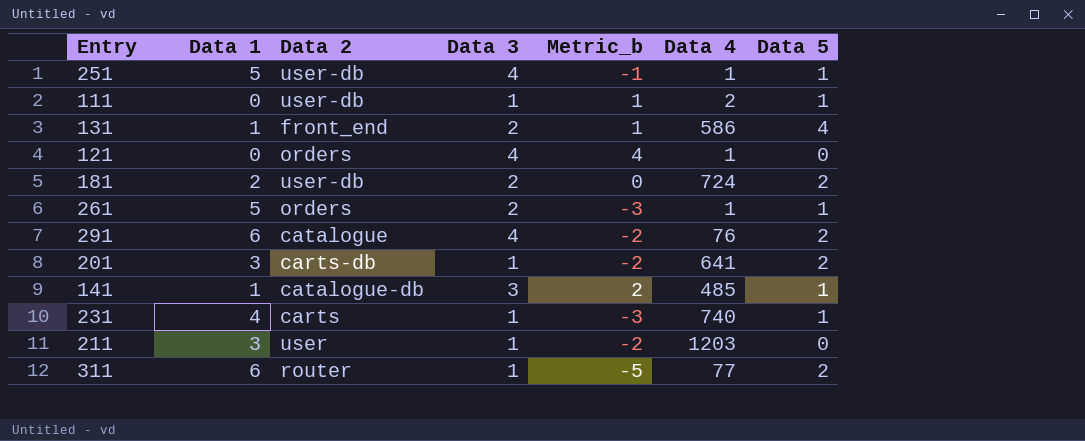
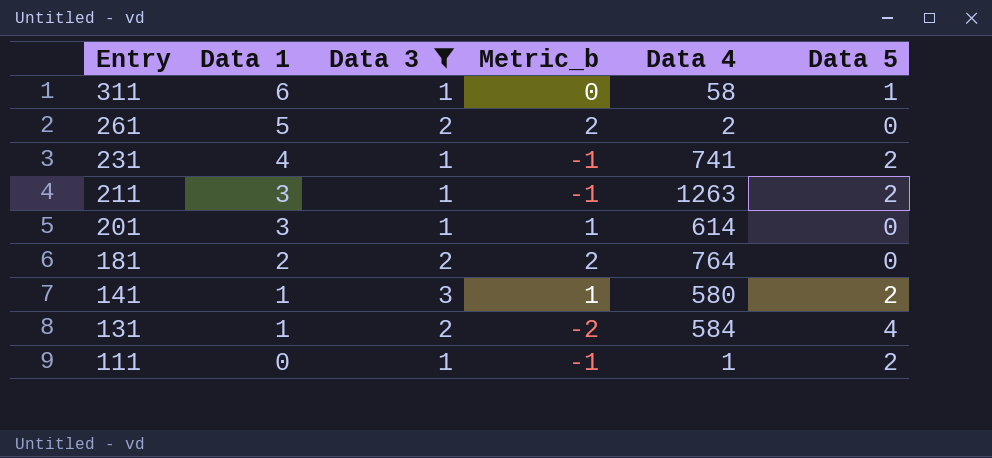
filter: none -> Data 3 != 4
row order: none -> Entry descending
column Data 2 | position: 3 -> none
column Metric_b | formula: [Data 3] - [Data 1] -> [Data 3] - [Data 5]
311 | Data 4: 77 -> 58
311 | Data 5: 2 -> 1
261 | Data 4: 1 -> 2
261 | Data 5: 1 -> 0
231 | Data 4: 740 -> 741
231 | Data 5: 1 -> 2
211 | Data 4: 1203 -> 1263
211 | Data 5: 0 -> 2
201 | Data 4: 641 -> 614
201 | Data 5: 2 -> 0
181 | Data 4: 724 -> 764
181 | Data 5: 2 -> 0
141 | Data 4: 485 -> 580
141 | Data 5: 1 -> 2
131 | Data 4: 586 -> 584
111 | Data 4: 2 -> 1
111 | Data 5: 1 -> 2

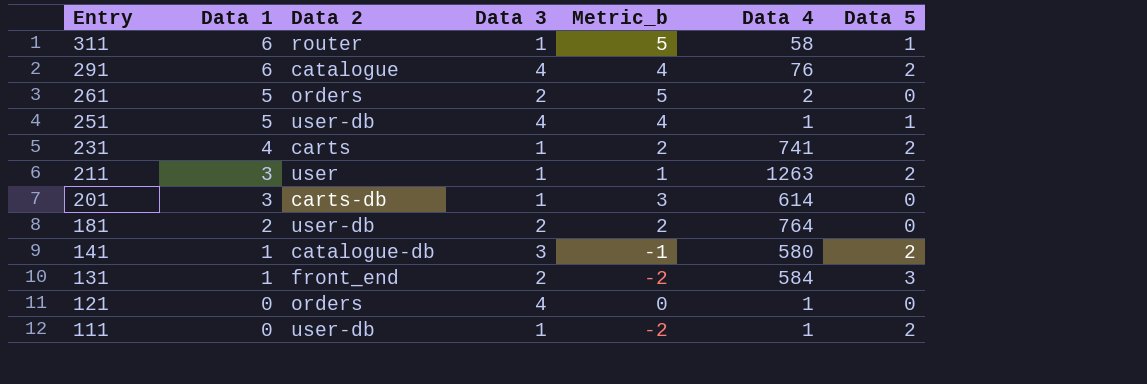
filter: Data 3 != 4 -> none
column Data 2 | position: none -> 3
column Metric_b | formula: [Data 3] - [Data 5] -> [Data 1] - [Data 5]
131 | Data 5: 4 -> 3

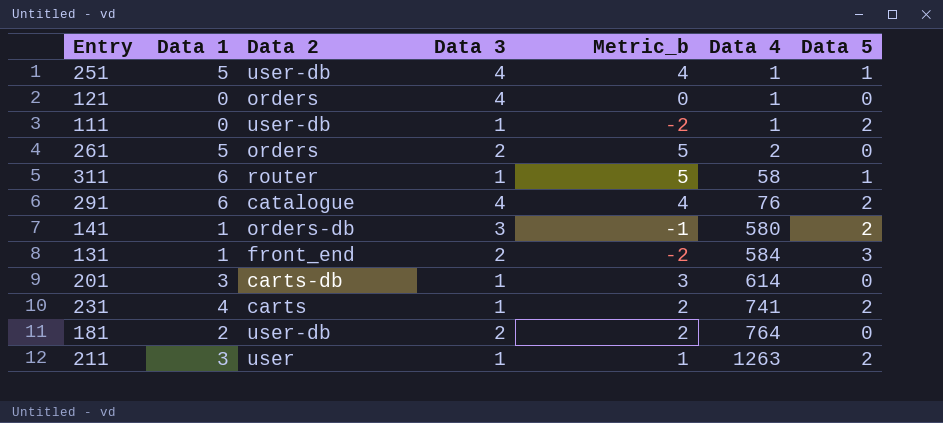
row order: Entry descending -> Data 4 ascending
141 | Data 2: catalogue-db -> orders-db

